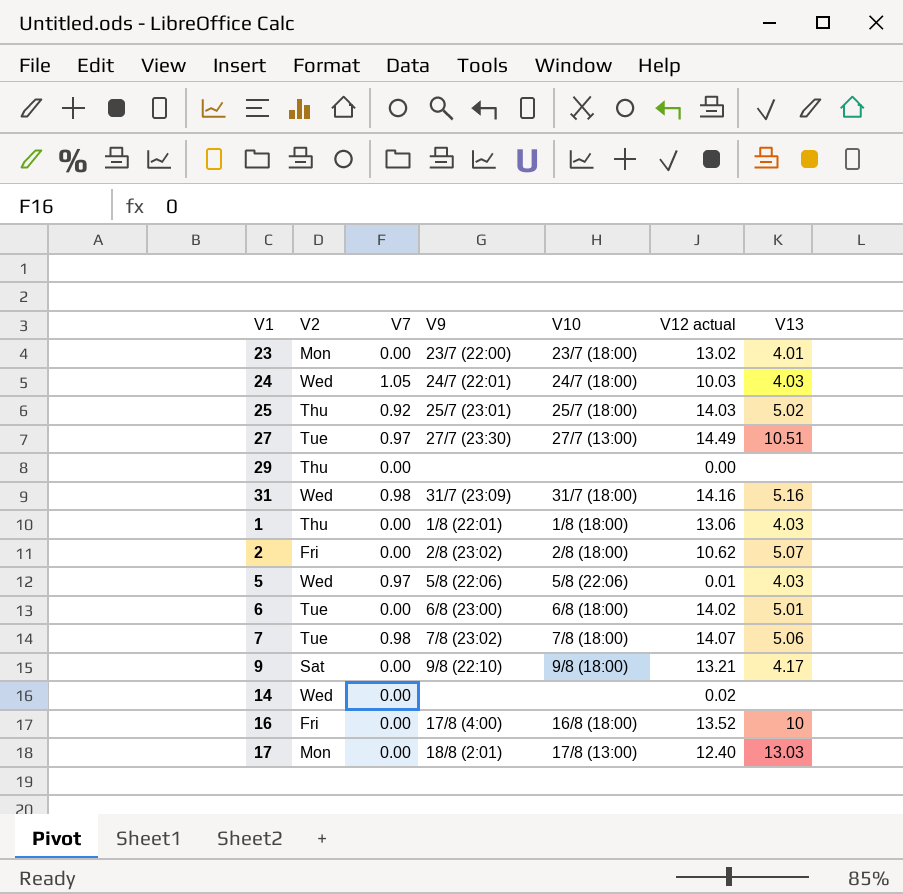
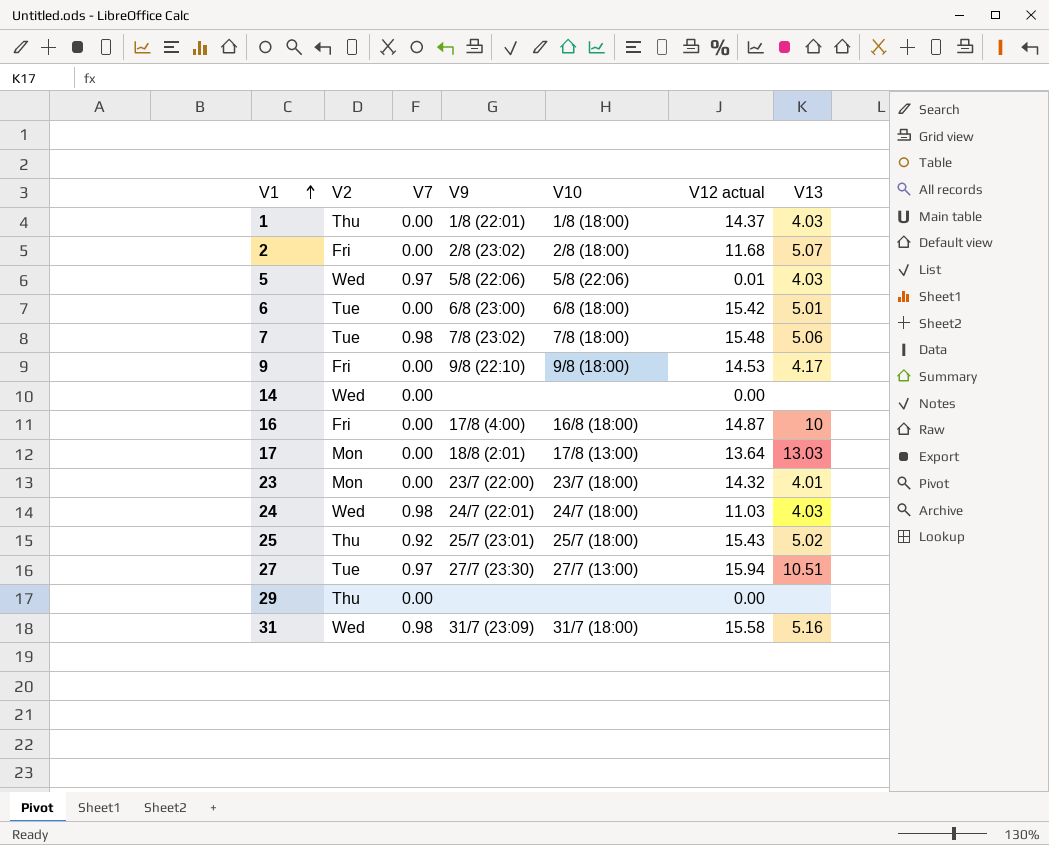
row order: none -> V1 ascending
1 | V12 actual: 13.06 -> 14.37
2 | V12 actual: 10.62 -> 11.68
6 | V12 actual: 14.02 -> 15.42
7 | V12 actual: 14.07 -> 15.48
9 | V2: Sat -> Fri
9 | V12 actual: 13.21 -> 14.53
14 | V12 actual: 0.02 -> 0.00
16 | V12 actual: 13.52 -> 14.87
17 | V12 actual: 12.40 -> 13.64
23 | V12 actual: 13.02 -> 14.32
24 | V7: 1.05 -> 0.98
24 | V12 actual: 10.03 -> 11.03
25 | V12 actual: 14.03 -> 15.43
27 | V12 actual: 14.49 -> 15.94
31 | V12 actual: 14.16 -> 15.58

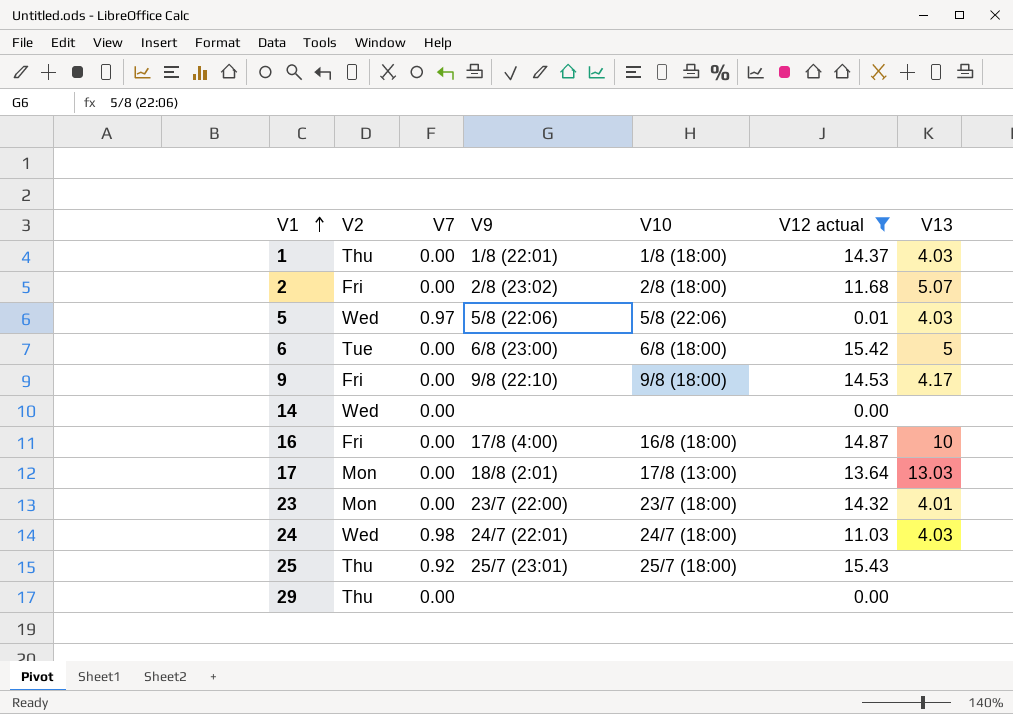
filter: none -> V12 actual <= 15.43
6 | V13: 5.01 -> 5
25 | V13: 5.02 -> none

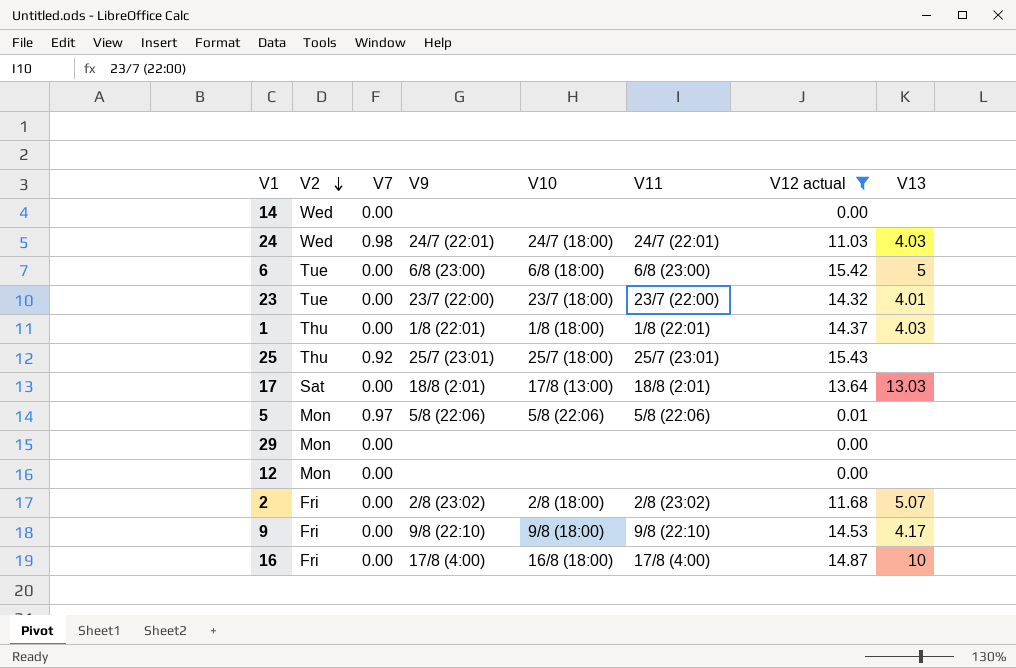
row order: V1 ascending -> V2 descending
column V11 | position: none -> 6
23 | V2: Mon -> Tue
17 | V2: Mon -> Sat
5 | V2: Wed -> Mon
5 | V13: 4.03 -> none
29 | V2: Thu -> Mon
row 12: none -> Mon | 0.00 | none | none | none | 0.00 | none

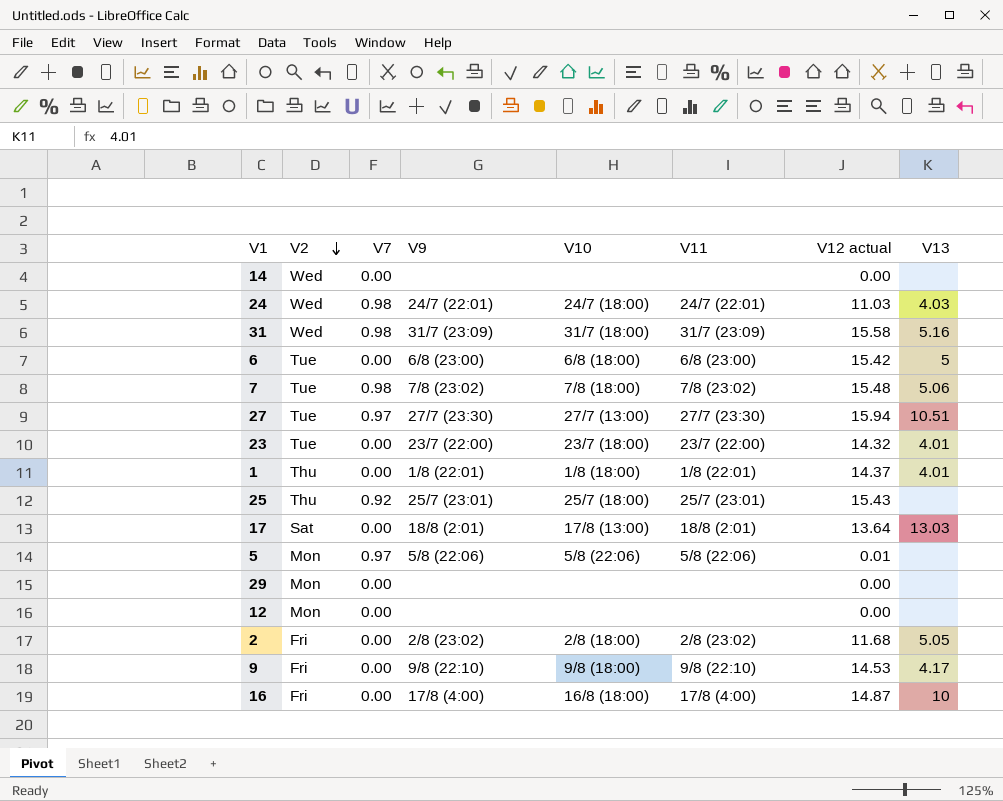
filter: V12 actual <= 15.43 -> none
1 | V13: 4.03 -> 4.01
2 | V13: 5.07 -> 5.05

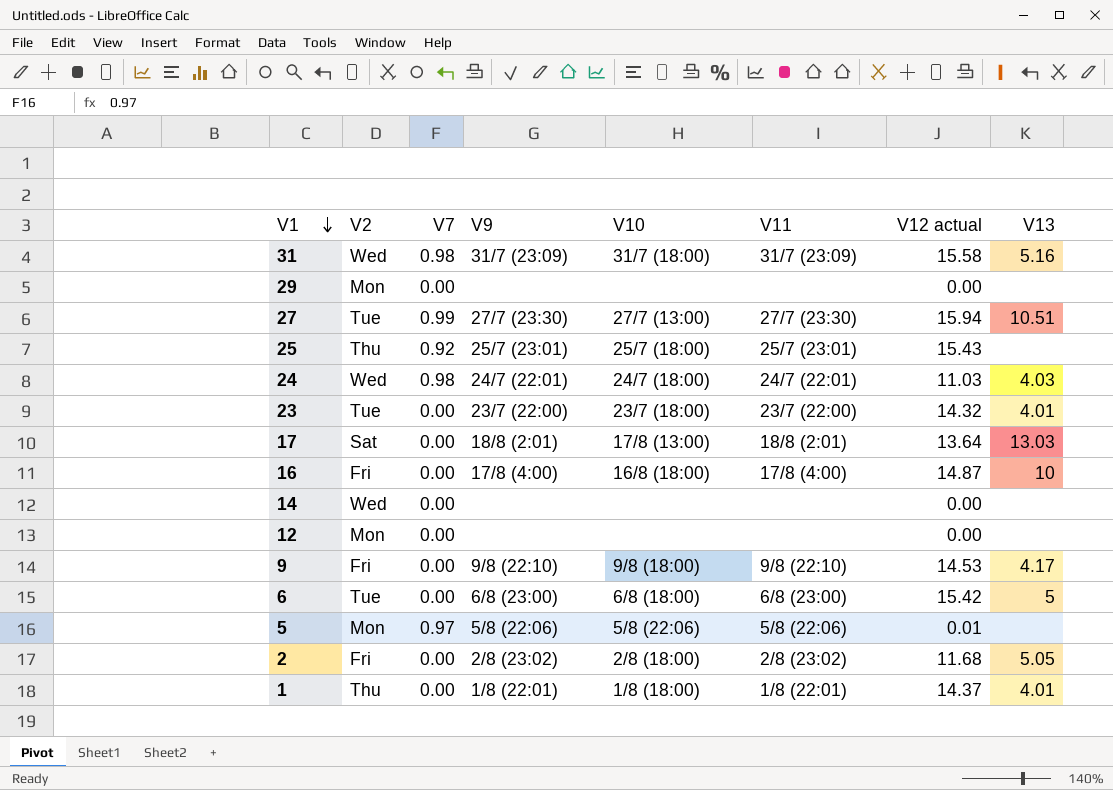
row order: V2 descending -> V1 descending
row 7: Tue | 0.98 | 7/8 (23:02) | 7/8 (18:00) | 7/8 (23:02) | 15.48 | 5.06 -> none
27 | V7: 0.97 -> 0.99

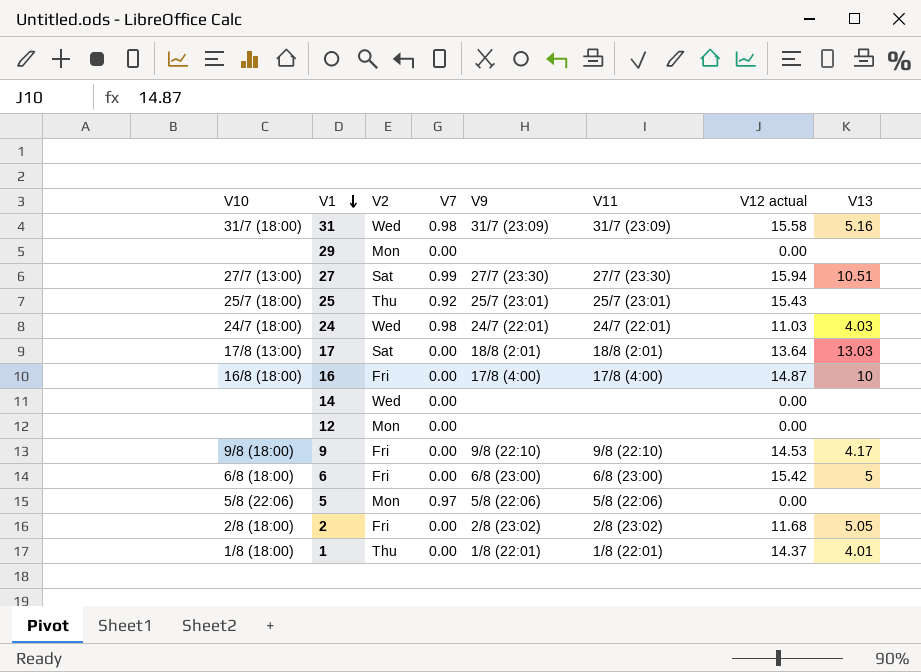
column V10 | position: 5 -> 1
row 23: Tue | 0.00 | 23/7 (22:00) | 23/7 (18:00) | 23/7 (22:00) | 14.32 | 4.01 -> none
27 | V2: Tue -> Sat
6 | V2: Tue -> Fri
5 | V12 actual: 0.01 -> 0.00

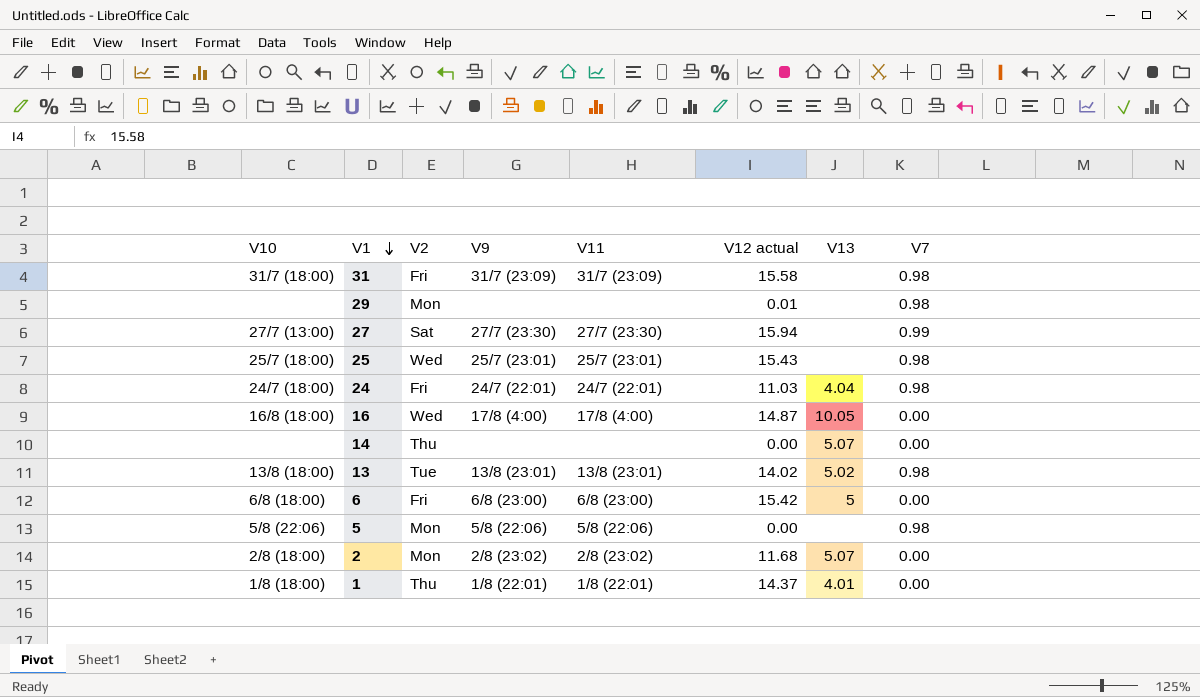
column V7 | position: 4 -> 8
row 17: 17/8 (13:00) | Sat | 0.00 | 18/8 (2:01) | 18/8 (2:01) | 13.64 | 13.03 -> none
row 12: none | Mon | 0.00 | none | none | 0.00 | none -> none
row 9: 9/8 (18:00) | Fri | 0.00 | 9/8 (22:10) | 9/8 (22:10) | 14.53 | 4.17 -> none
31 | V2: Wed -> Fri
31 | V13: 5.16 -> none
29 | V12 actual: 0.00 -> 0.01
29 | V7: 0.00 -> 0.98
27 | V13: 10.51 -> none
25 | V2: Thu -> Wed
25 | V7: 0.92 -> 0.98
24 | V2: Wed -> Fri
24 | V13: 4.03 -> 4.04
16 | V2: Fri -> Wed
16 | V13: 10 -> 10.05
14 | V2: Wed -> Thu
14 | V13: none -> 5.07
row 13: none -> 13/8 (18:00) | Tue | 13/8 (23:01) | 13/8 (23:01) | 14.02 | 5.02 | 0.98
5 | V7: 0.97 -> 0.98
2 | V2: Fri -> Mon
2 | V13: 5.05 -> 5.07

